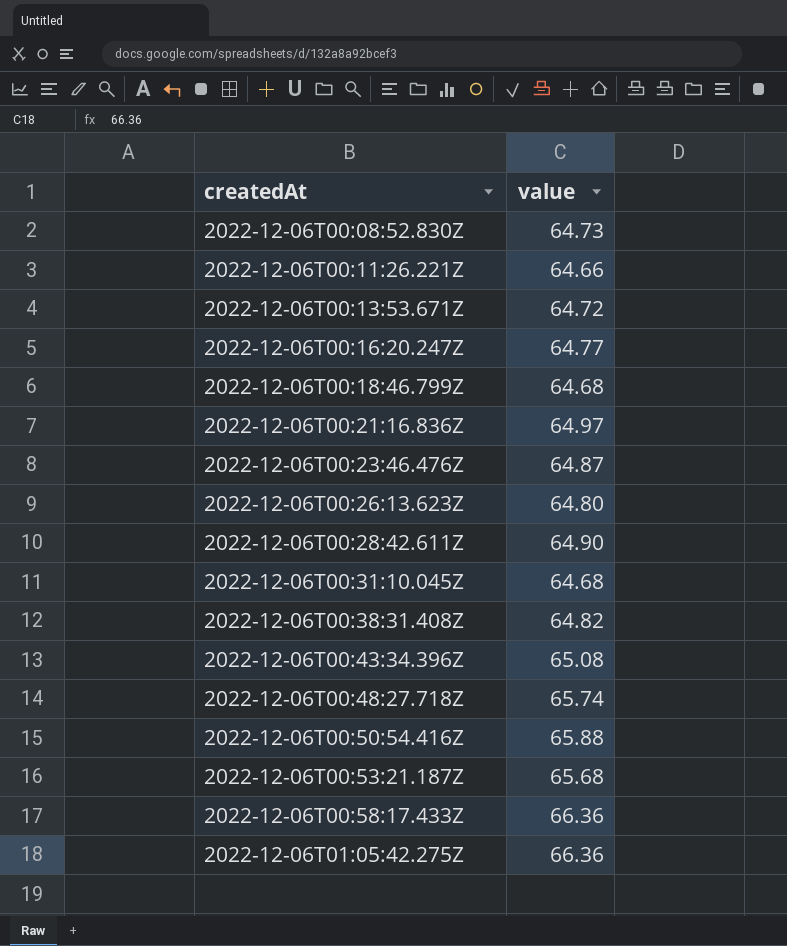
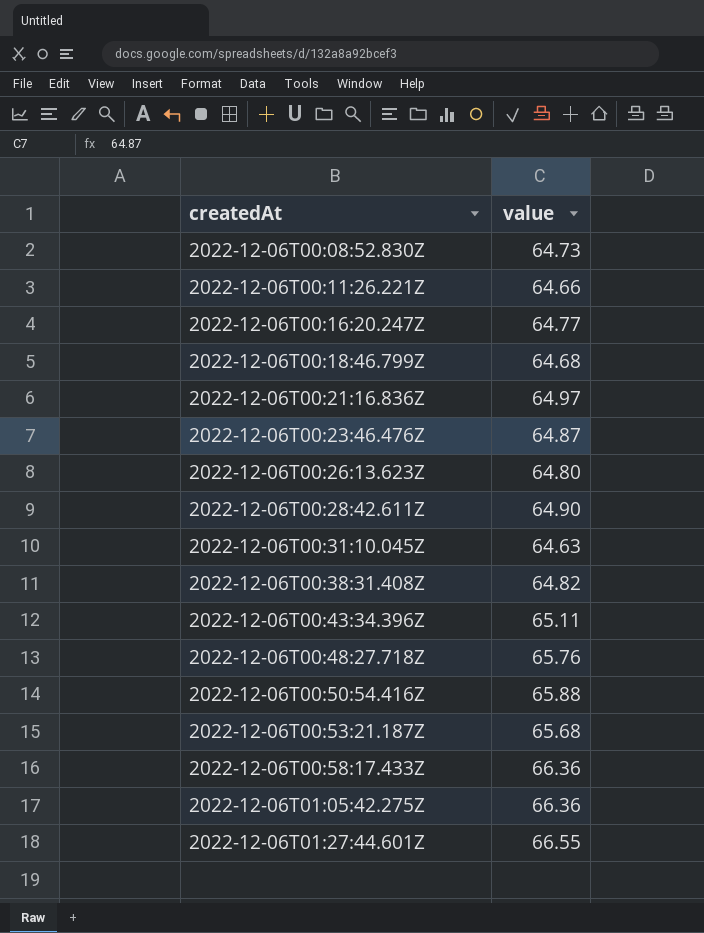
row 2022-12-06T00:13:53.671Z: 64.72 -> none
2022-12-06T00:31:10.045Z | value: 64.68 -> 64.63
2022-12-06T00:43:34.396Z | value: 65.08 -> 65.11
2022-12-06T00:48:27.718Z | value: 65.74 -> 65.76
row 2022-12-06T01:27:44.601Z: none -> 66.55

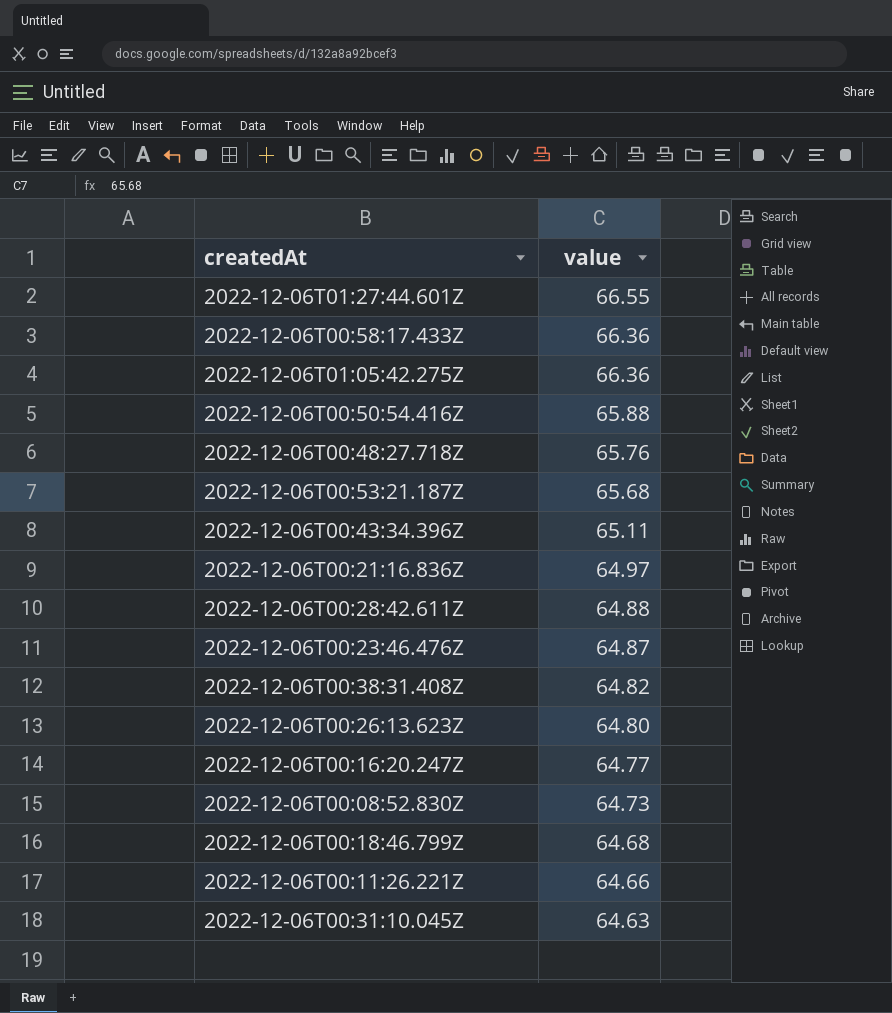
row order: createdAt ascending -> value descending
2022-12-06T00:28:42.611Z | value: 64.90 -> 64.88

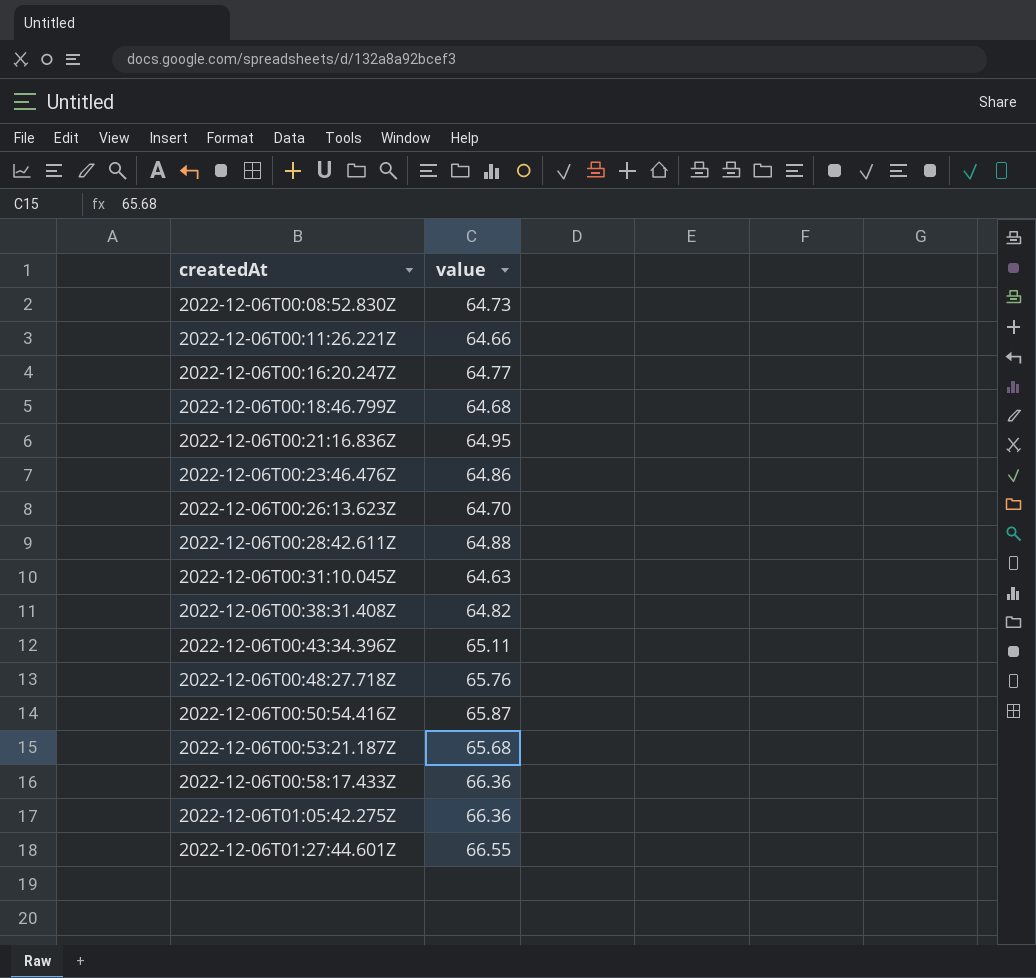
row order: value descending -> createdAt ascending
2022-12-06T00:21:16.836Z | value: 64.97 -> 64.95
2022-12-06T00:23:46.476Z | value: 64.87 -> 64.86
2022-12-06T00:26:13.623Z | value: 64.80 -> 64.70
2022-12-06T00:50:54.416Z | value: 65.88 -> 65.87

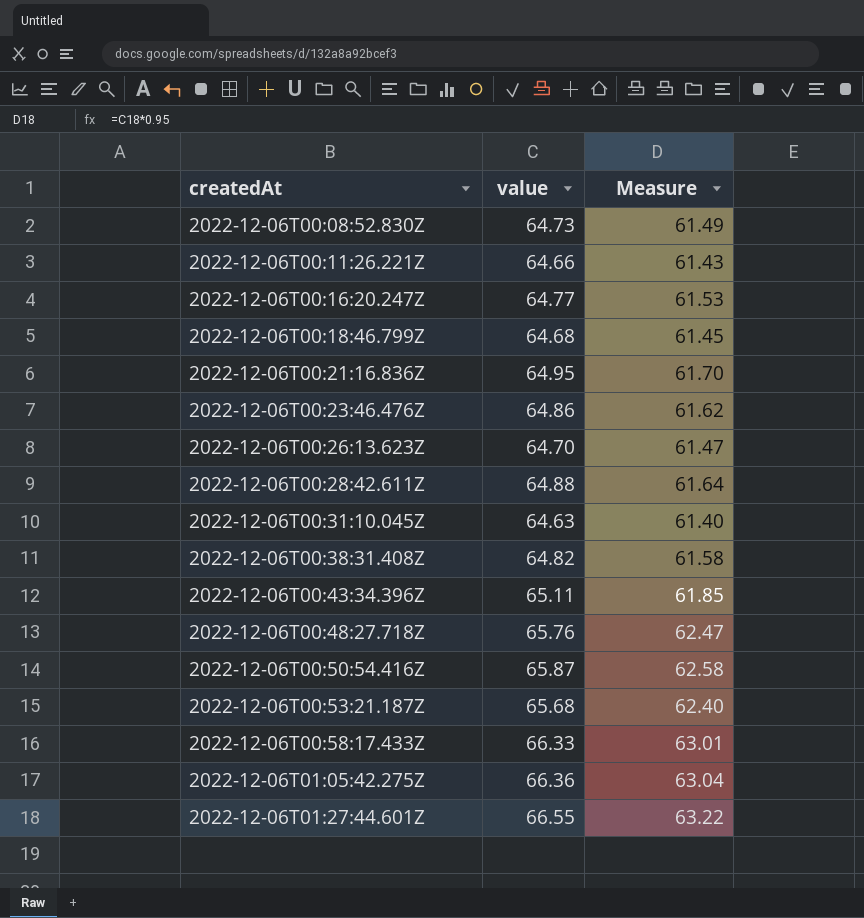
column Measure | formula: none -> [value] * 0.95
2022-12-06T00:58:17.433Z | value: 66.36 -> 66.33

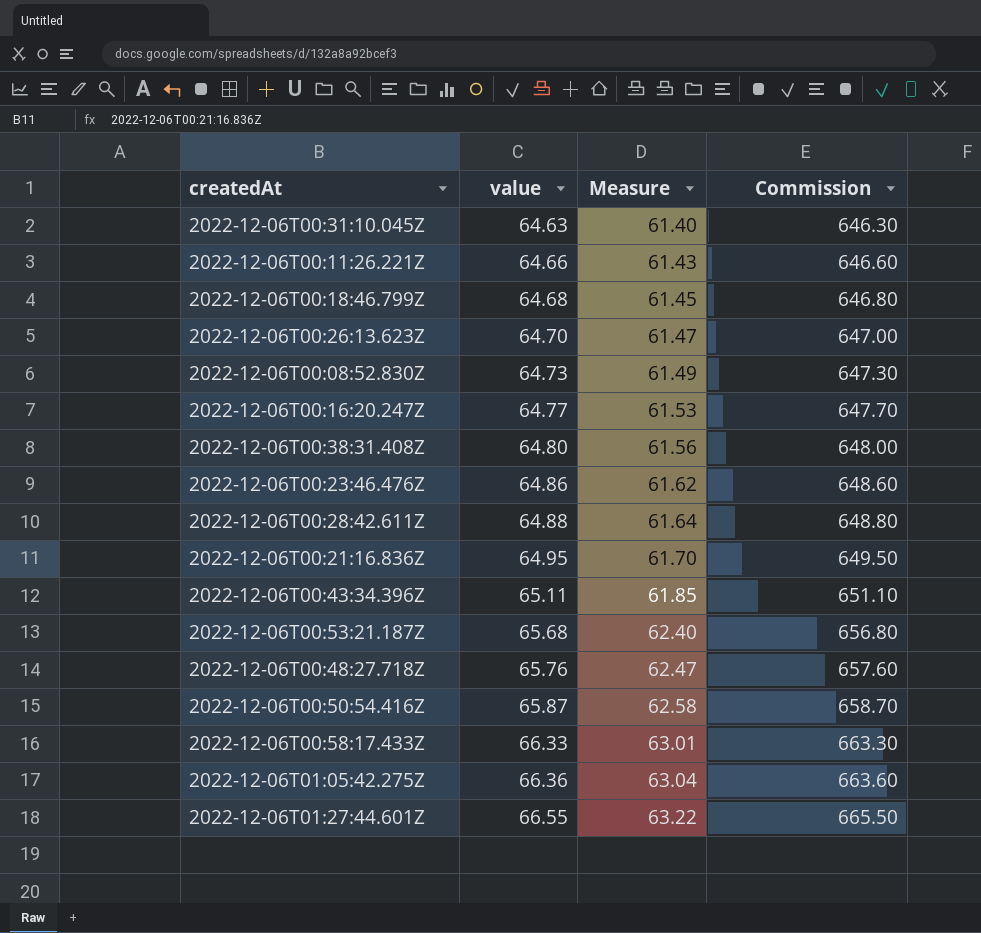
row order: createdAt ascending -> value ascending
column Commission | formula: none -> [value] * 10
2022-12-06T00:38:31.408Z | value: 64.82 -> 64.80
2022-12-06T00:38:31.408Z | Measure: 61.58 -> 61.56

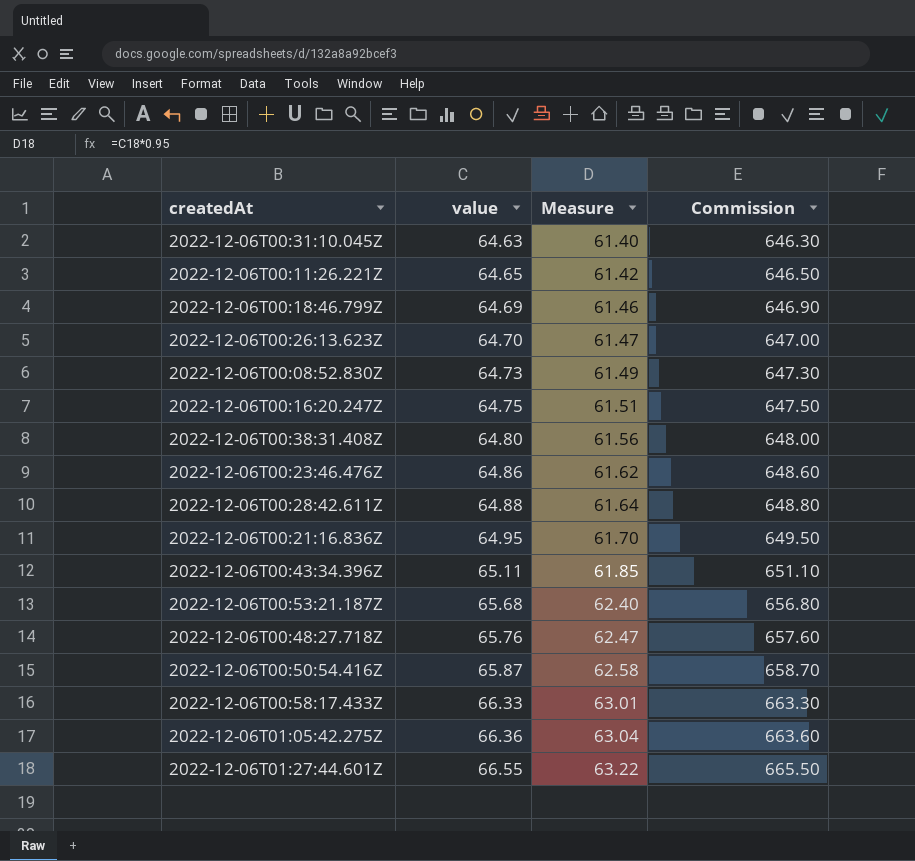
2022-12-06T00:11:26.221Z | value: 64.66 -> 64.65
2022-12-06T00:11:26.221Z | Measure: 61.43 -> 61.42
2022-12-06T00:11:26.221Z | Commission: 646.60 -> 646.50
2022-12-06T00:18:46.799Z | value: 64.68 -> 64.69
2022-12-06T00:18:46.799Z | Measure: 61.45 -> 61.46
2022-12-06T00:18:46.799Z | Commission: 646.80 -> 646.90
2022-12-06T00:16:20.247Z | value: 64.77 -> 64.75
2022-12-06T00:16:20.247Z | Measure: 61.53 -> 61.51
2022-12-06T00:16:20.247Z | Commission: 647.70 -> 647.50

